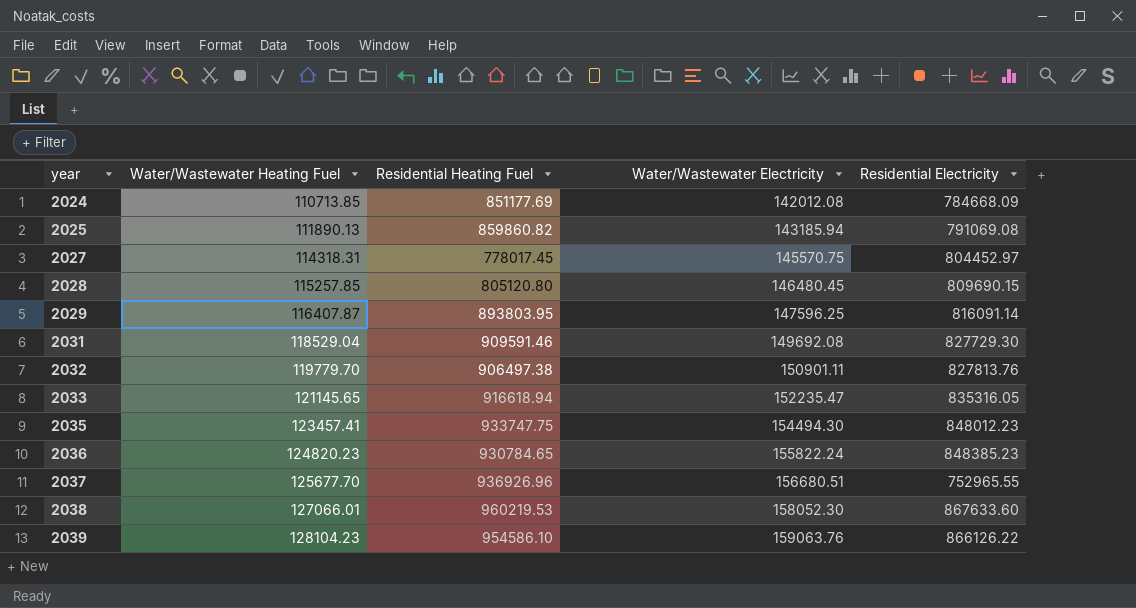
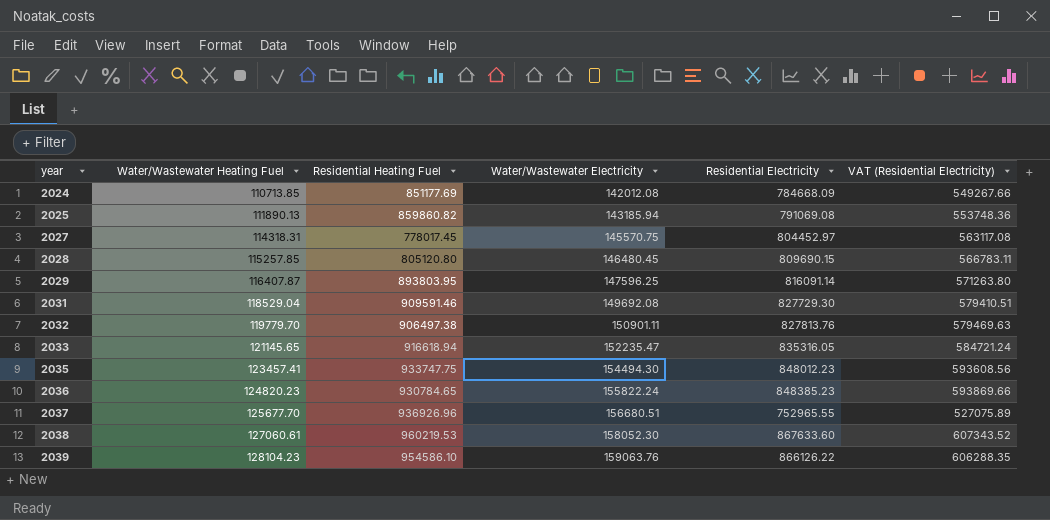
column VAT (Residential Electricity) | formula: none -> [Residential Electricity] * 0.7
2038 | Water/Wastewater Heating Fuel: 127066.01 -> 127060.61

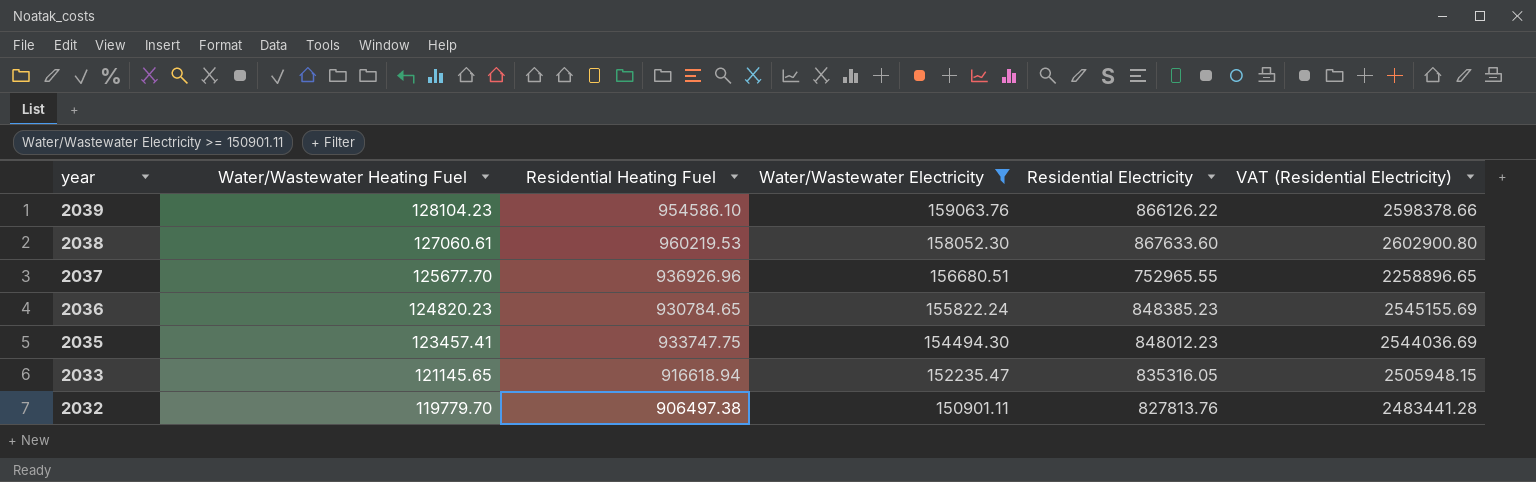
filter: none -> Water/Wastewater Electricity >= 150901.11
row order: year ascending -> year descending
column VAT (Residential Electricity) | formula: [Residential Electricity] * 0.7 -> [Residential Electricity] * 3

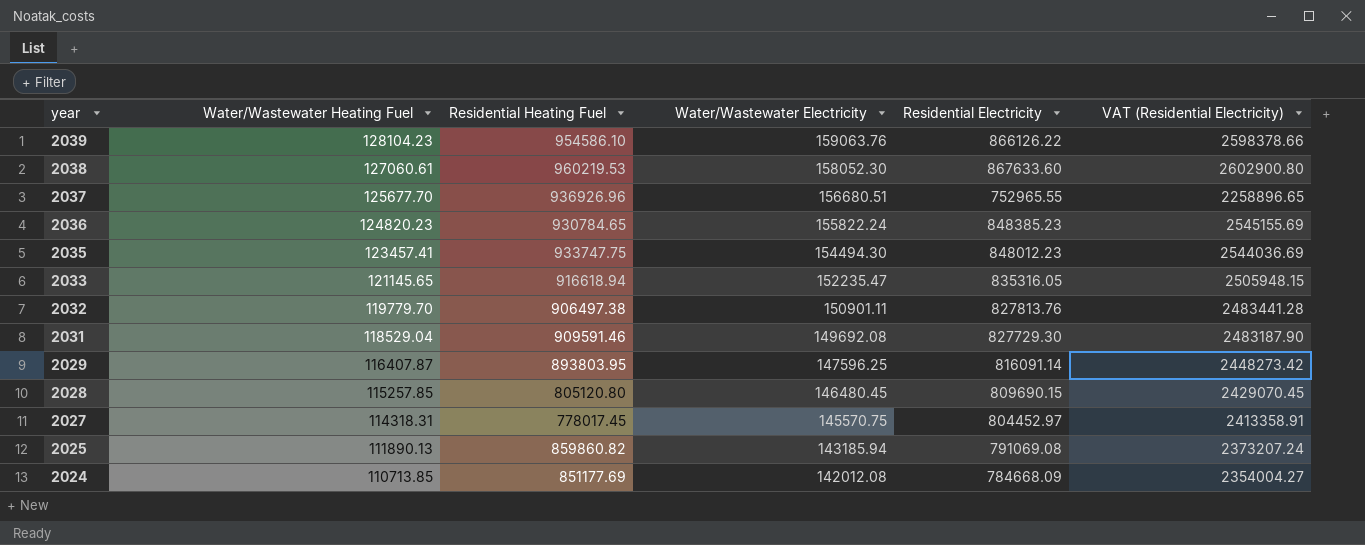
filter: Water/Wastewater Electricity >= 150901.11 -> none

